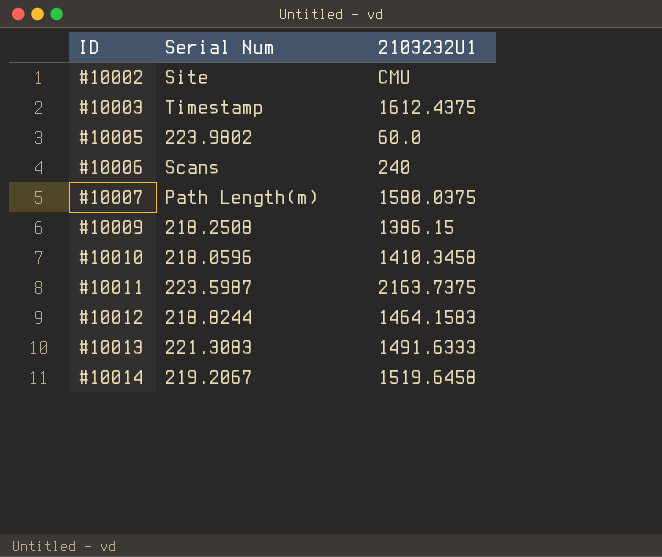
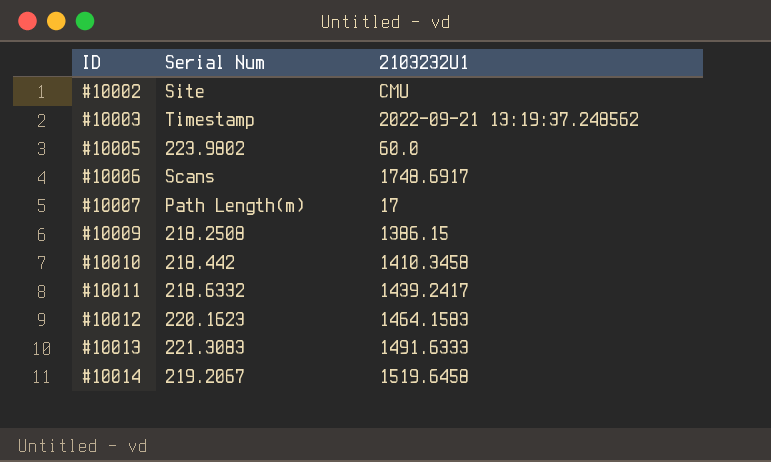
#10003 | 2103232U1: 1612.4375 -> 2022-09-21 13:19:37.248562
#10006 | 2103232U1: 240 -> 1748.6917
#10007 | 2103232U1: 1580.0375 -> 17
#10010 | Serial Num: 218.0596 -> 218.442
#10011 | Serial Num: 223.5987 -> 218.6332
#10011 | 2103232U1: 2163.7375 -> 1439.2417
#10012 | Serial Num: 218.8244 -> 220.1623

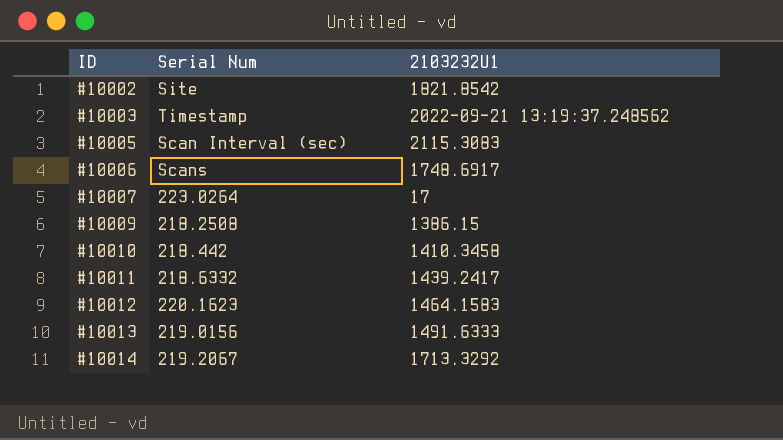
#10002 | 2103232U1: CMU -> 1821.8542
#10005 | Serial Num: 223.9802 -> Scan Interval (sec)
#10005 | 2103232U1: 60.0 -> 2115.3083
#10007 | Serial Num: Path Length(m) -> 223.0264
#10013 | Serial Num: 221.3083 -> 219.0156
#10014 | 2103232U1: 1519.6458 -> 1713.3292

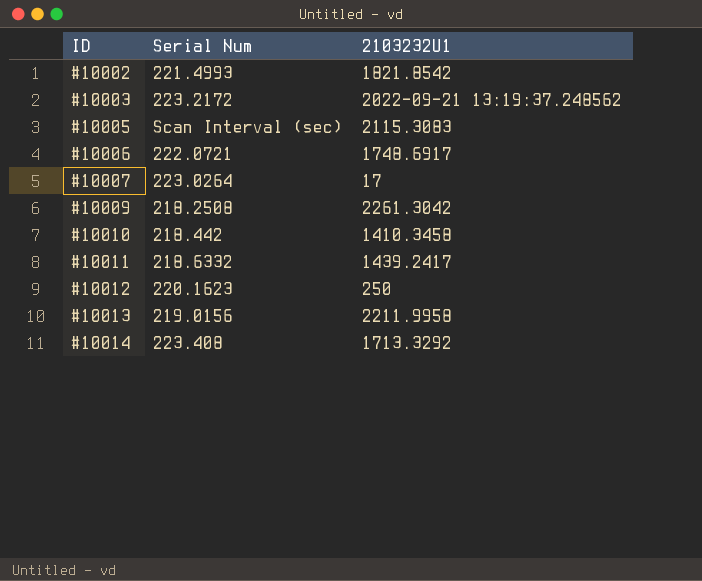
#10002 | Serial Num: Site -> 221.4993
#10003 | Serial Num: Timestamp -> 223.2172
#10006 | Serial Num: Scans -> 222.0721
#10009 | 2103232U1: 1386.15 -> 2261.3042
#10012 | 2103232U1: 1464.1583 -> 250
#10013 | 2103232U1: 1491.6333 -> 2211.9958
#10014 | Serial Num: 219.2067 -> 223.408

